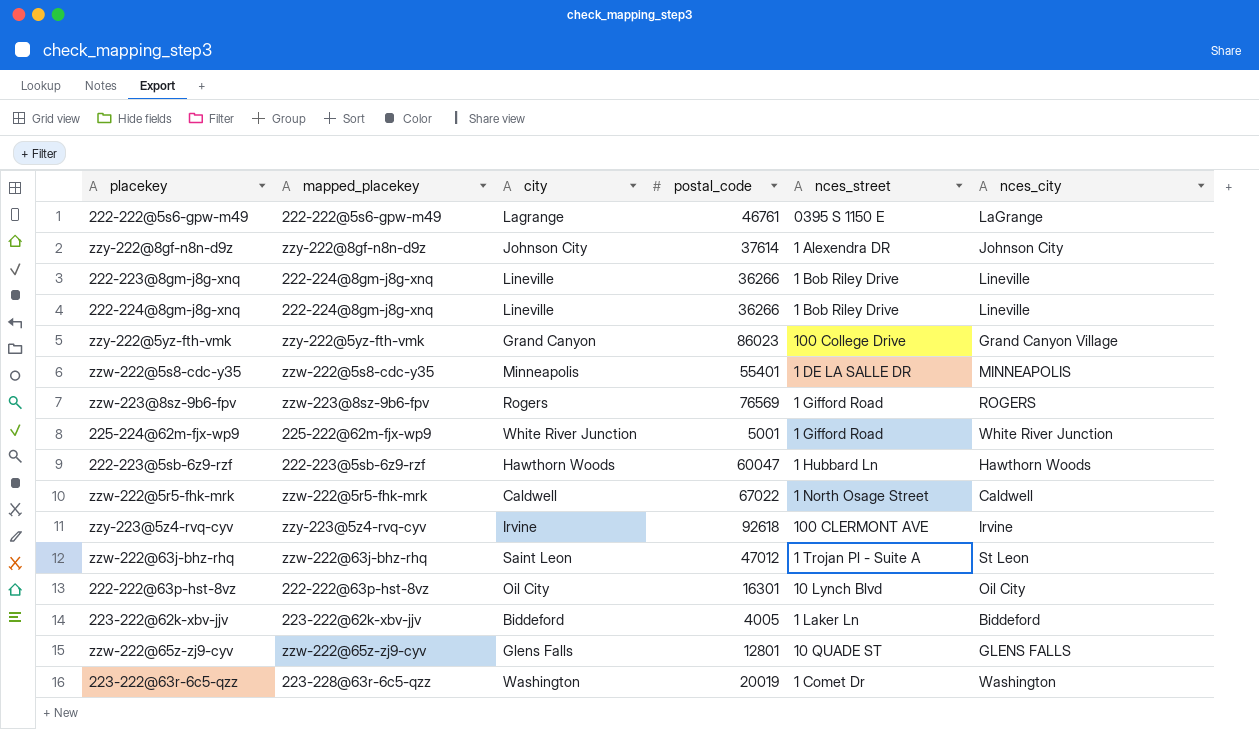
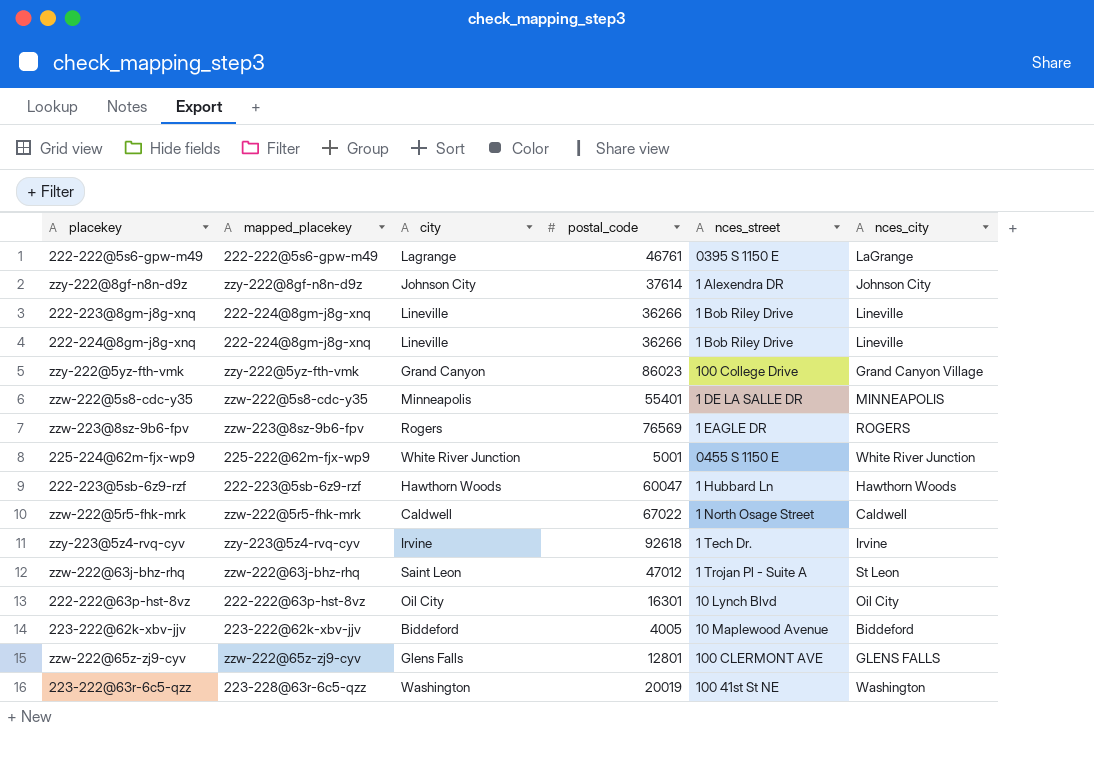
zzw-223@8sz-9b6-fpv | nces_street: 1 Gifford Road -> 1 EAGLE DR
225-224@62m-fjx-wp9 | nces_street: 1 Gifford Road -> 0455 S 1150 E
zzy-223@5z4-rvq-cyv | nces_street: 100 CLERMONT AVE -> 1 Tech Dr.
223-222@62k-xbv-jjv | nces_street: 1 Laker Ln -> 10 Maplewood Avenue
zzw-222@65z-zj9-cyv | nces_street: 10 QUADE ST -> 100 CLERMONT AVE
223-222@63r-6c5-qzz | nces_street: 1 Comet Dr -> 100 41st St NE

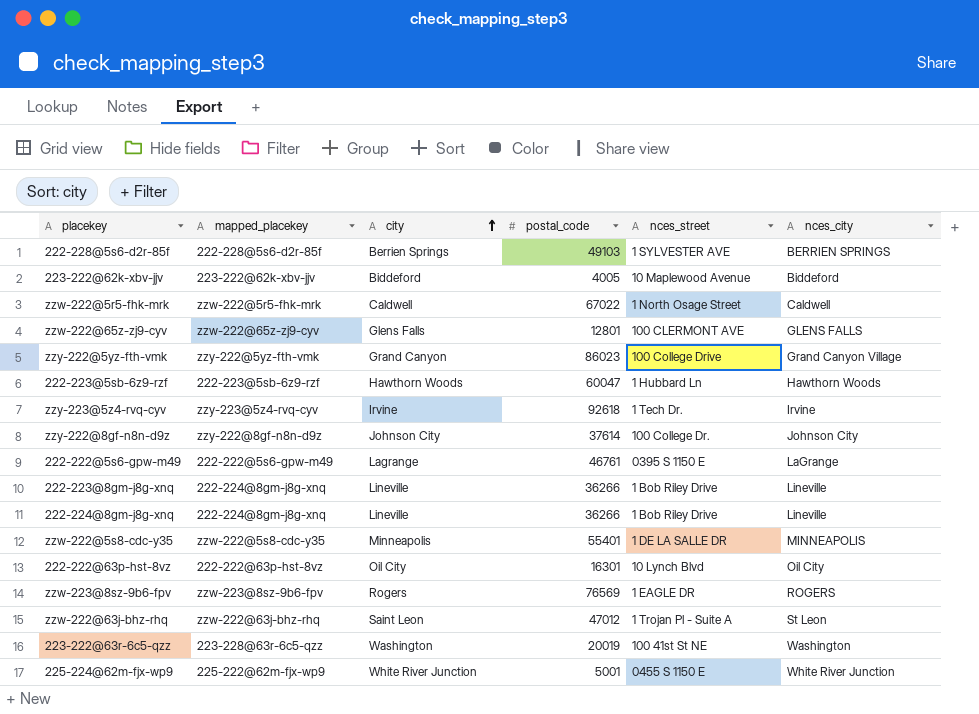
row order: none -> city ascending
row 222-228@5s6-d2r-85f: none -> 222-228@5s6-d2r-85f | Berrien Springs | 49103 | 1 SYLVESTER AVE | BERRIEN SPRINGS
zzy-222@8gf-n8n-d9z | nces_street: 1 Alexendra DR -> 100 College Dr.

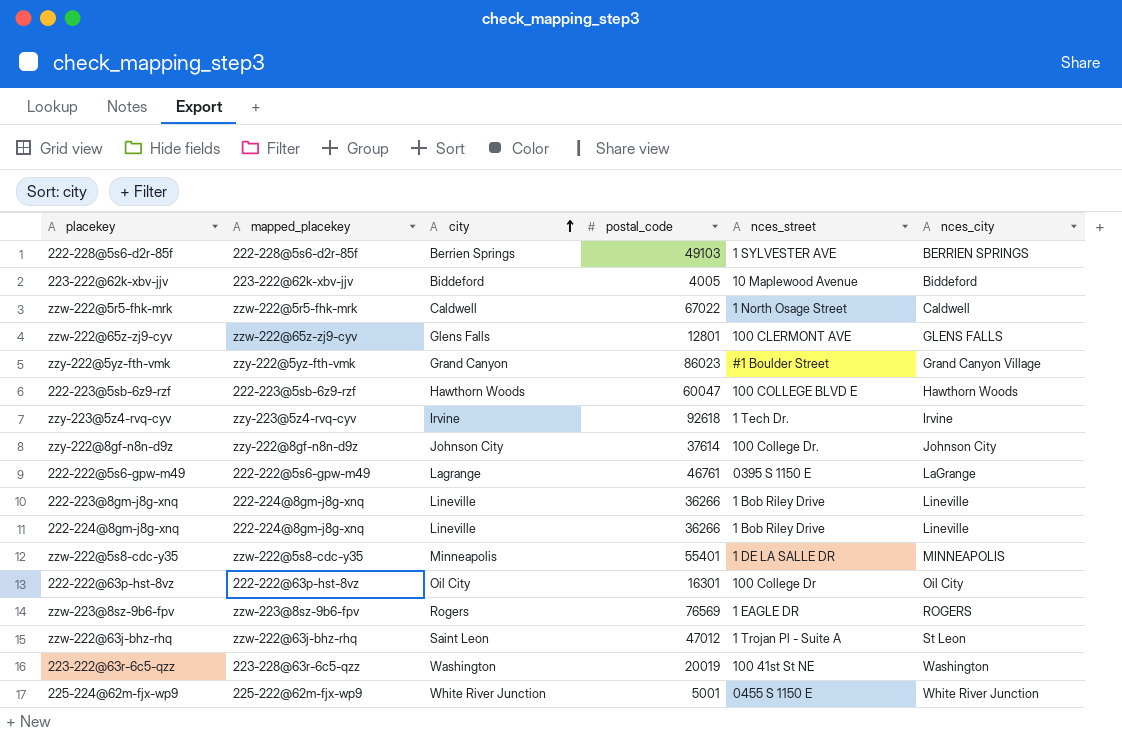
zzy-222@5yz-fth-vmk | nces_street: 100 College Drive -> #1 Boulder Street
222-223@5sb-6z9-rzf | nces_street: 1 Hubbard Ln -> 100 COLLEGE BLVD E
222-222@63p-hst-8vz | nces_street: 10 Lynch Blvd -> 100 College Dr

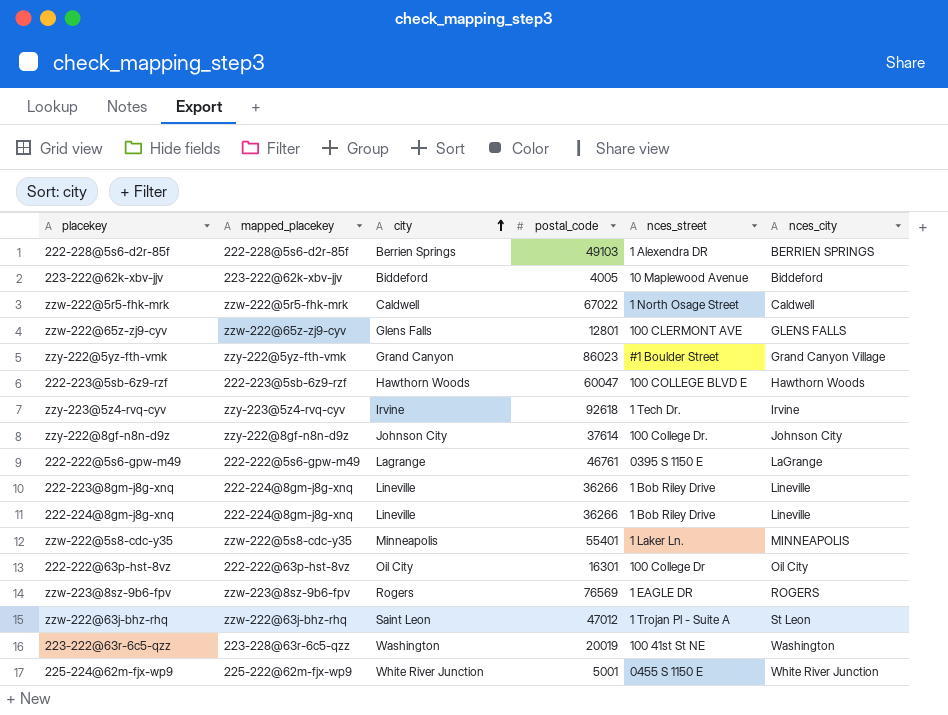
222-228@5s6-d2r-85f | nces_street: 1 SYLVESTER AVE -> 1 Alexendra DR
zzw-222@5s8-cdc-y35 | nces_street: 1 DE LA SALLE DR -> 1 Laker Ln.

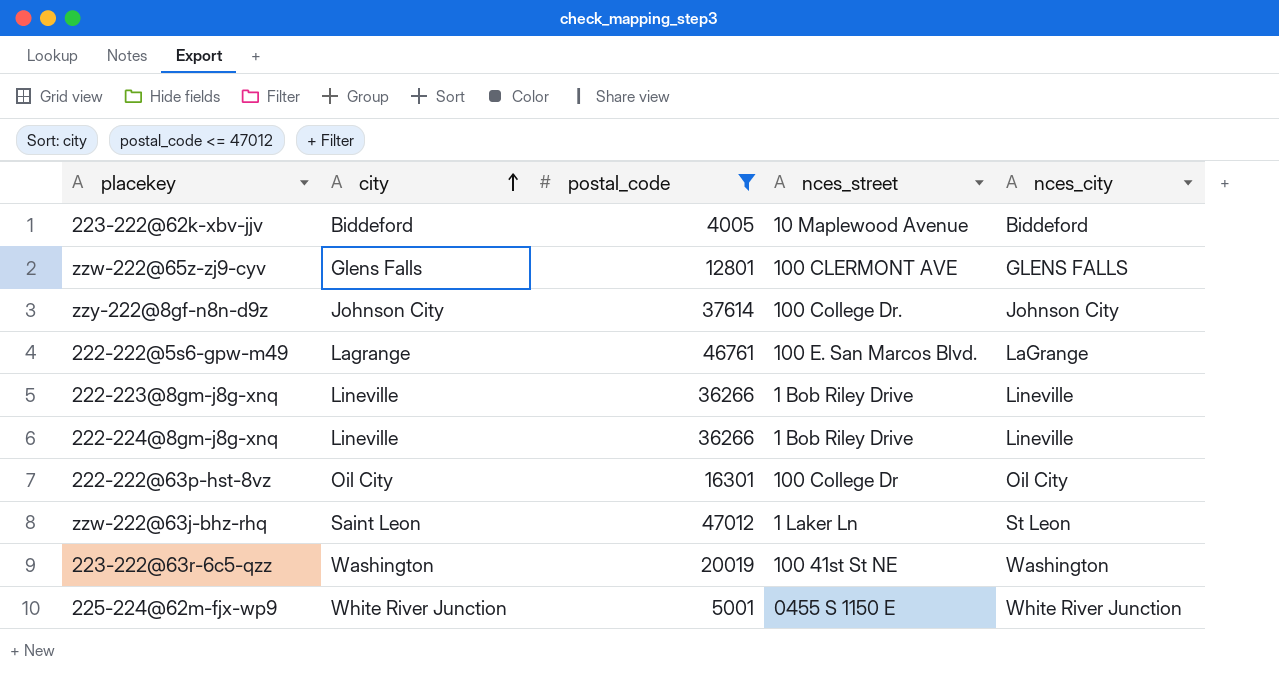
filter: none -> postal_code <= 47012
column mapped_placekey | position: 2 -> none
222-222@5s6-gpw-m49 | nces_street: 0395 S 1150 E -> 100 E. San Marcos Blvd.
zzw-222@63j-bhz-rhq | nces_street: 1 Trojan Pl - Suite A -> 1 Laker Ln

